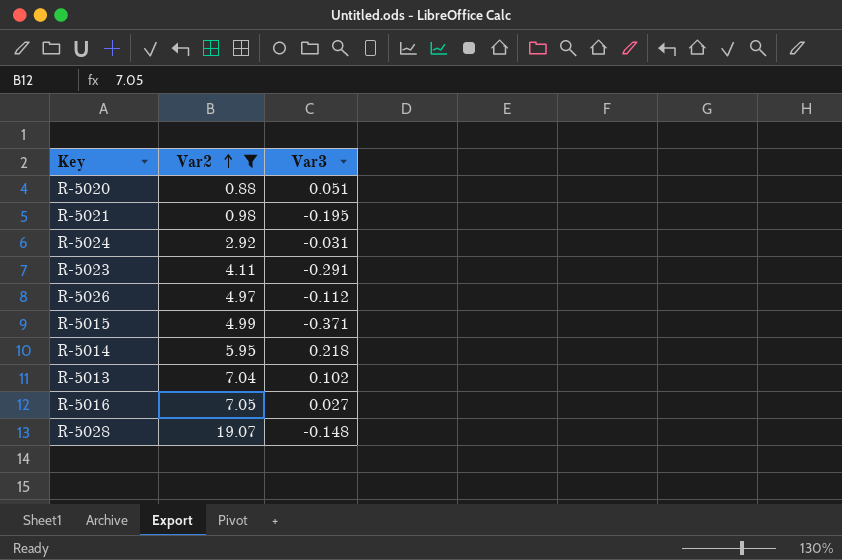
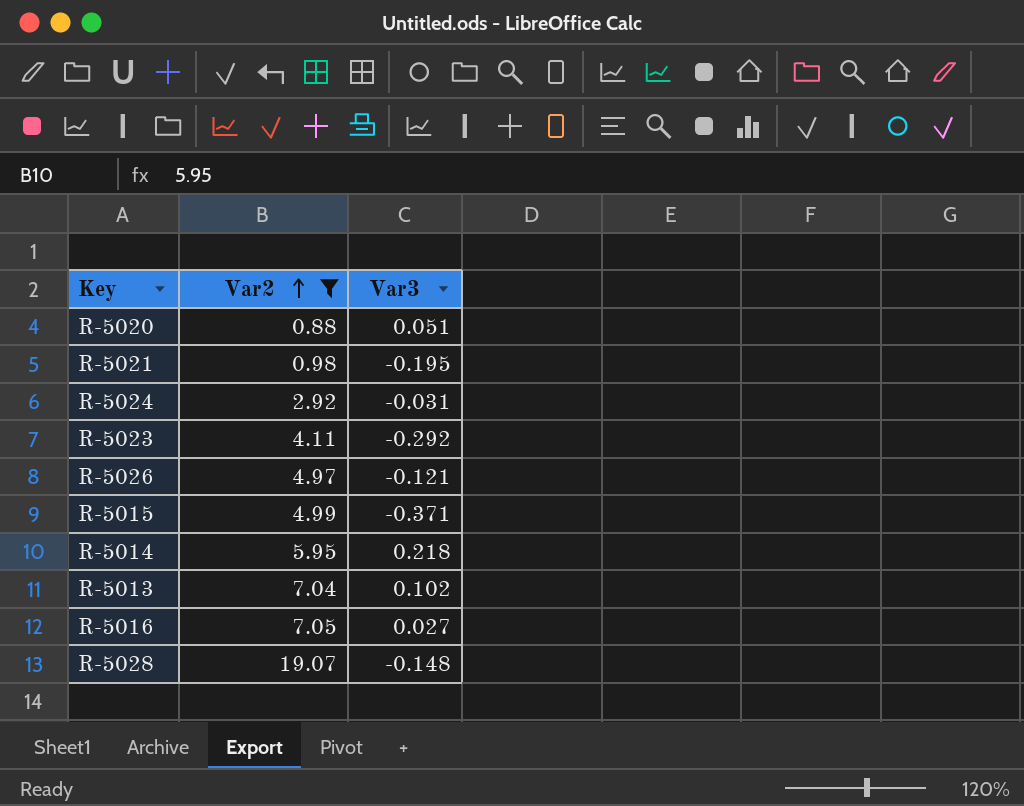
R-5023 | Var3: -0.291 -> -0.292
R-5026 | Var3: -0.112 -> -0.121

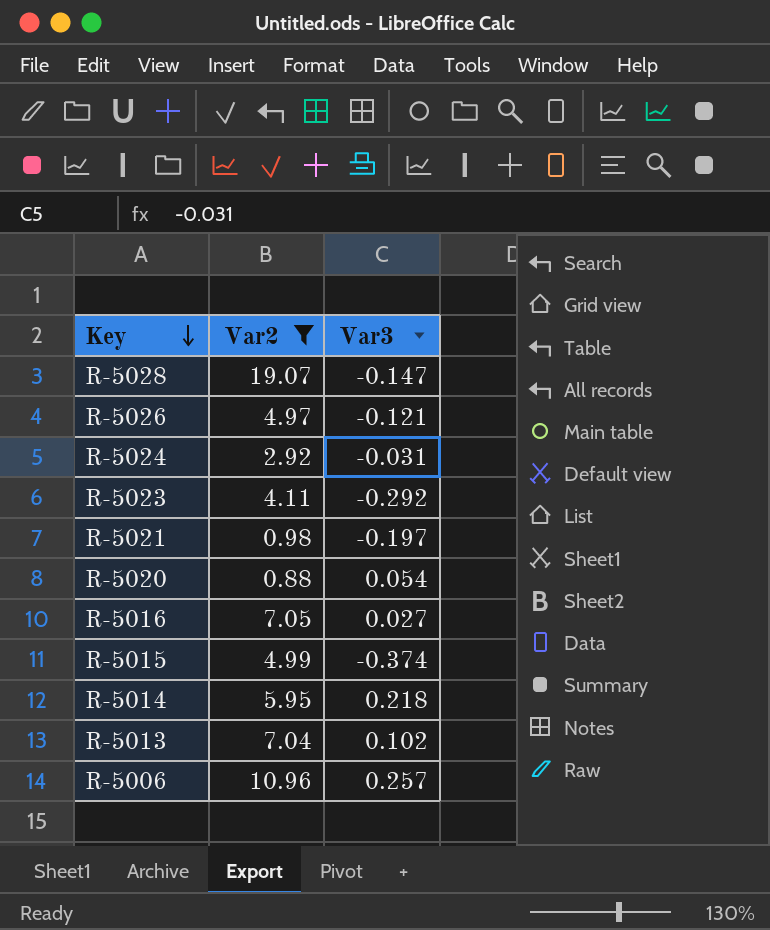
row order: Var2 ascending -> Key descending
R-5028 | Var3: -0.148 -> -0.147
R-5021 | Var3: -0.195 -> -0.197
R-5020 | Var3: 0.051 -> 0.054
R-5015 | Var3: -0.371 -> -0.374
row R-5006: none -> 10.96 | 0.257

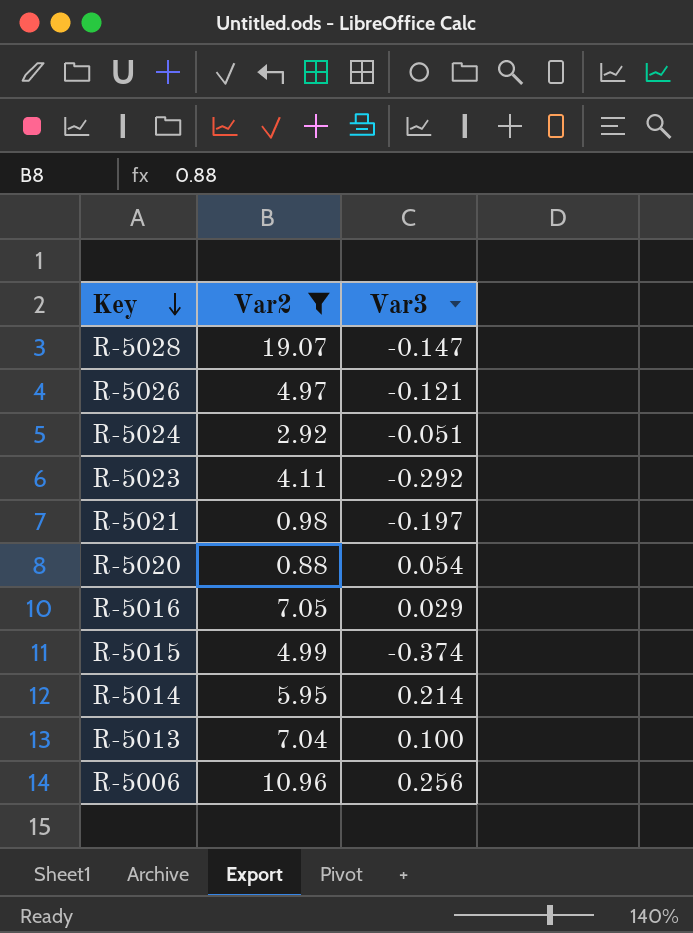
R-5024 | Var3: -0.031 -> -0.051
R-5016 | Var3: 0.027 -> 0.029
R-5014 | Var3: 0.218 -> 0.214
R-5013 | Var3: 0.102 -> 0.100
R-5006 | Var3: 0.257 -> 0.256

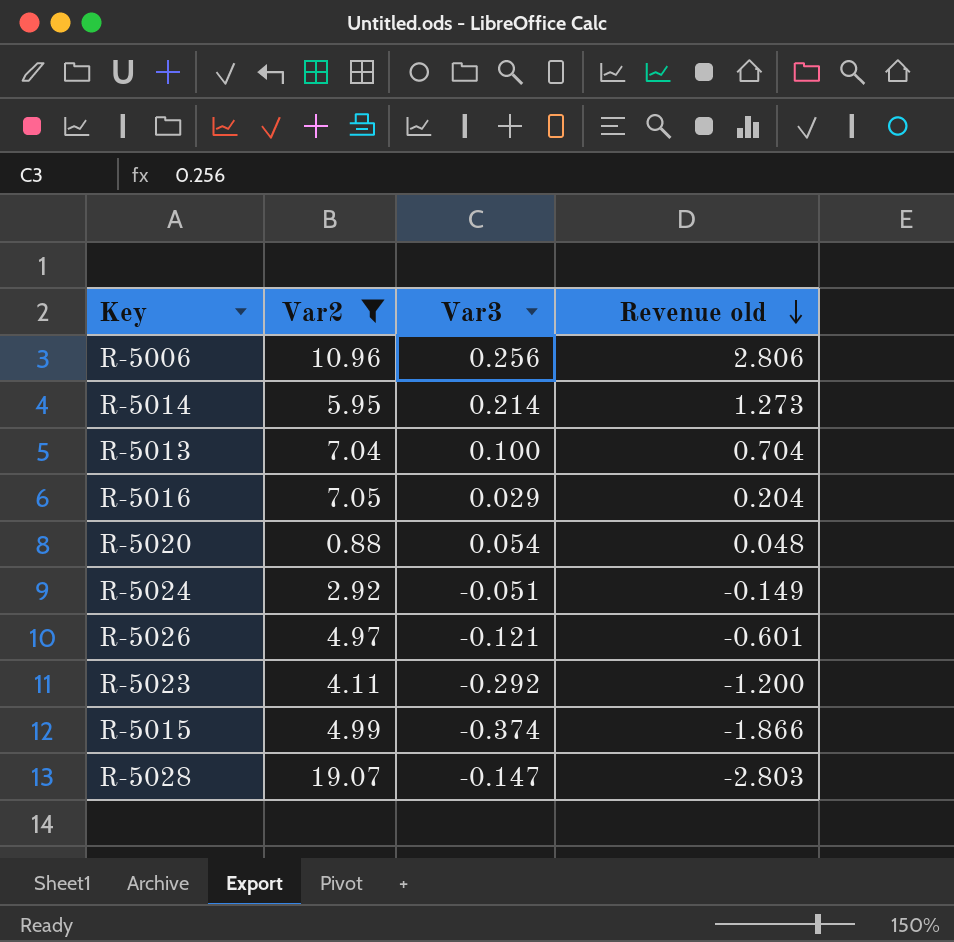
row order: Key descending -> Revenue old descending
column Revenue old | formula: none -> [Var2] * [Var3]
row R-5021: 0.98 | -0.197 -> none

